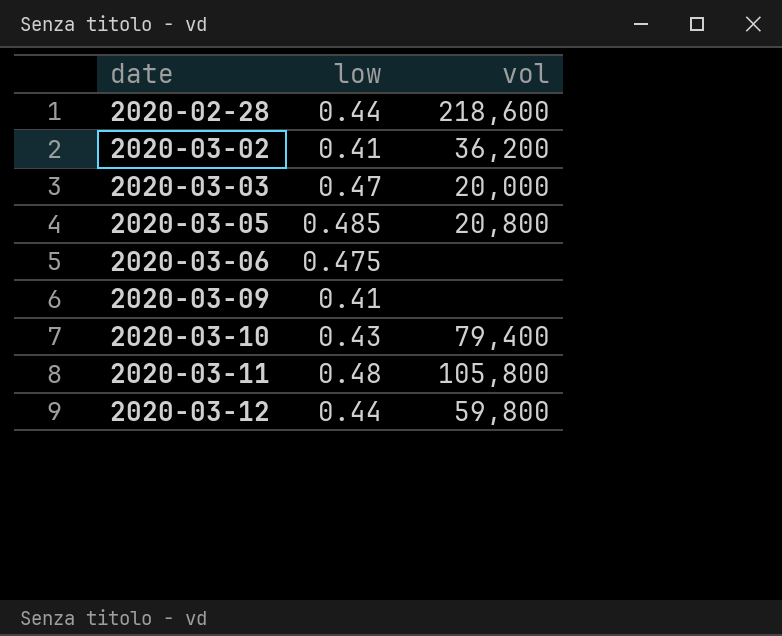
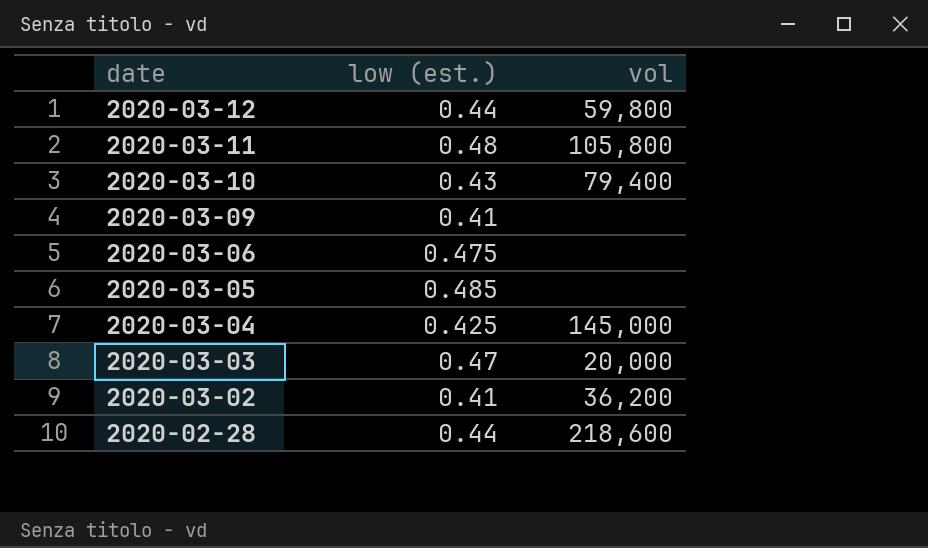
row order: date ascending -> date descending
column name: low -> low (est.)
2020-03-05 | vol: 20,800 -> none
row 2020-03-04: none -> 0.425 | 145,000

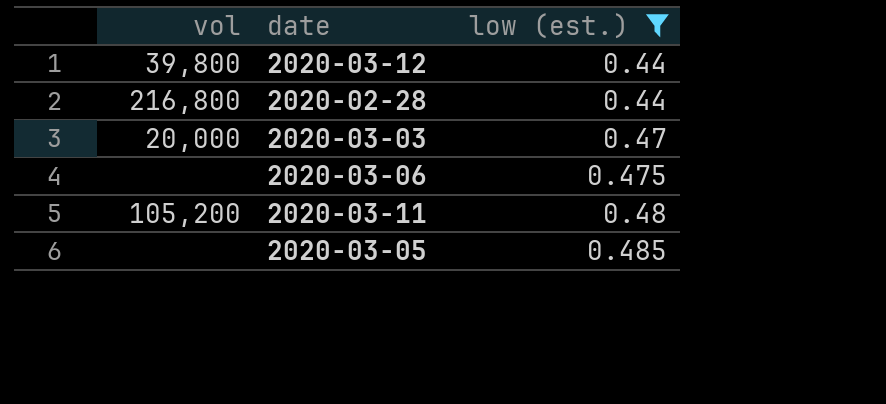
filter: none -> low (est.) >= 0.44
row order: date descending -> low (est.) ascending
column vol | position: 3 -> 1
2020-03-12 | vol: 59,800 -> 39,800
2020-02-28 | vol: 218,600 -> 216,800
2020-03-11 | vol: 105,800 -> 105,200

